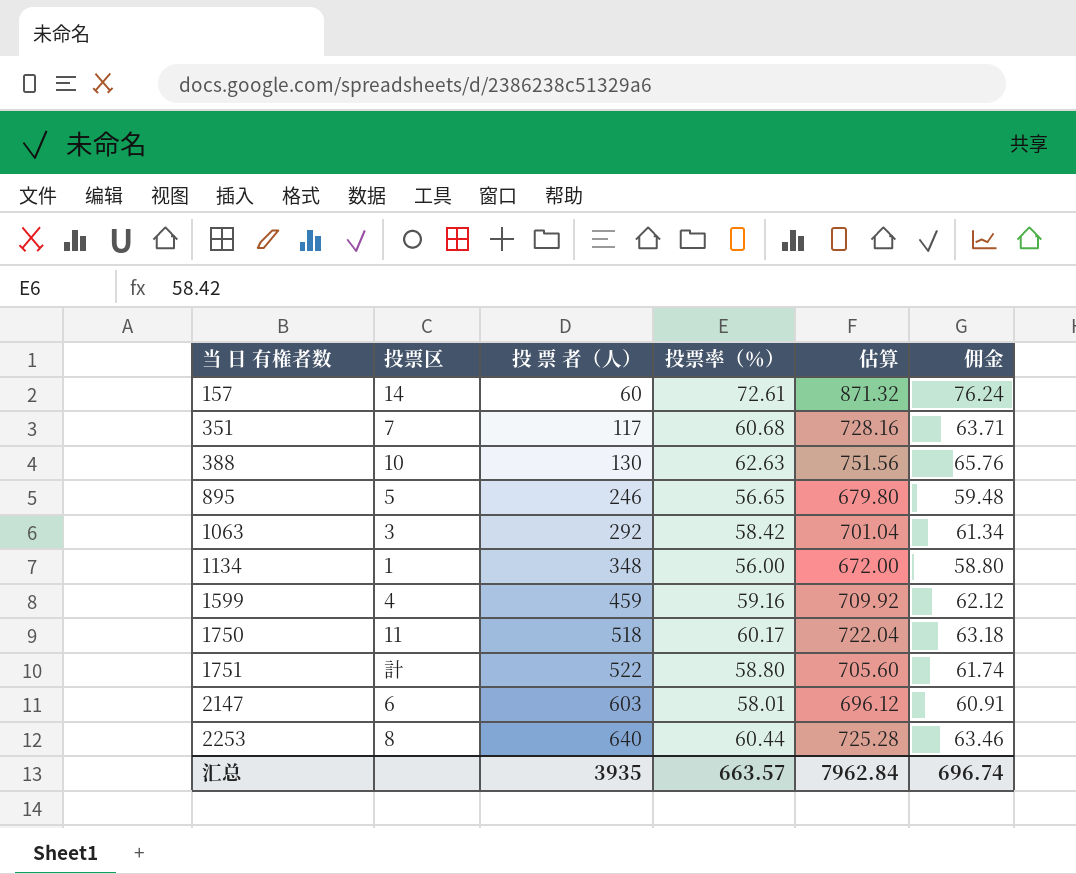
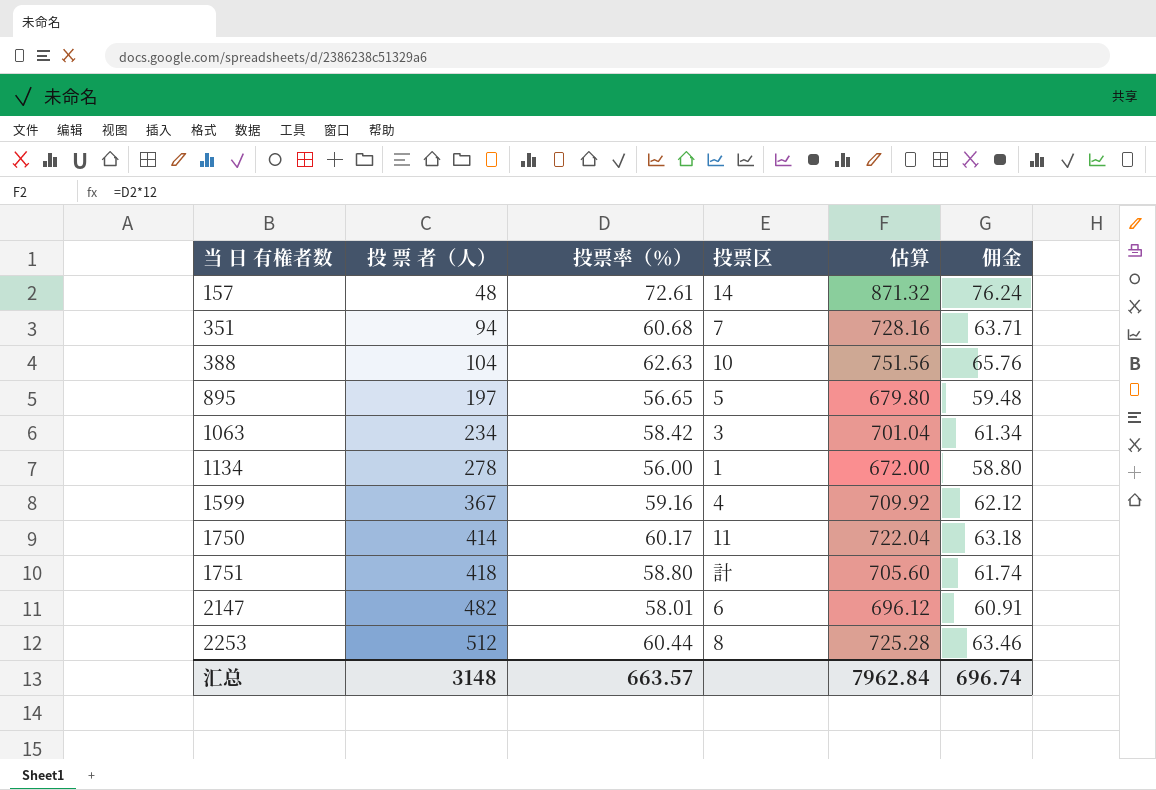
column 投票区 | position: 2 -> 4
157 | 投 票 者（人）: 60 -> 48
351 | 投 票 者（人）: 117 -> 94
388 | 投 票 者（人）: 130 -> 104
895 | 投 票 者（人）: 246 -> 197
1063 | 投 票 者（人）: 292 -> 234
1134 | 投 票 者（人）: 348 -> 278
1599 | 投 票 者（人）: 459 -> 367
1750 | 投 票 者（人）: 518 -> 414
1751 | 投 票 者（人）: 522 -> 418
2147 | 投 票 者（人）: 603 -> 482
2253 | 投 票 者（人）: 640 -> 512
汇总 | 投 票 者（人）: 3935 -> 3148

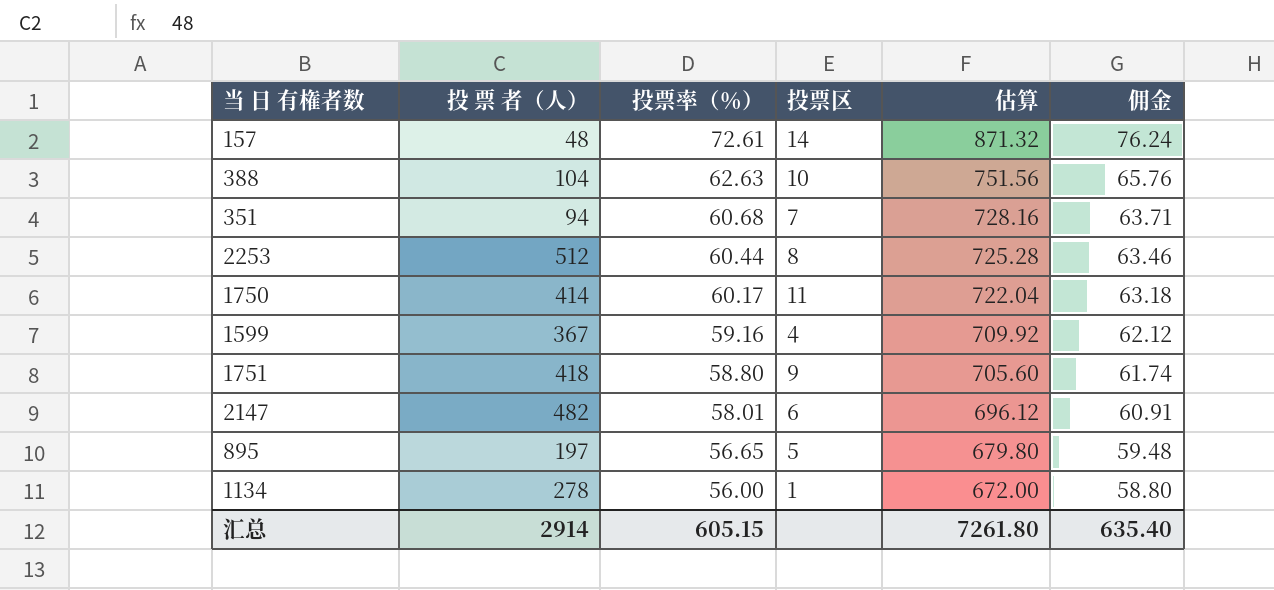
row order: 当 日 有権者数 ascending -> 投票率（％） descending
row 1063: 234 | 58.42 | 3 | 701.04 | 61.34 -> none
1751 | 投票区: 計 -> 9
汇总 | 投 票 者（人）: 3148 -> 2914
汇总 | 投票率（％）: 663.57 -> 605.15
汇总 | 估算: 7962.84 -> 7261.80
汇总 | 佣金: 696.74 -> 635.40

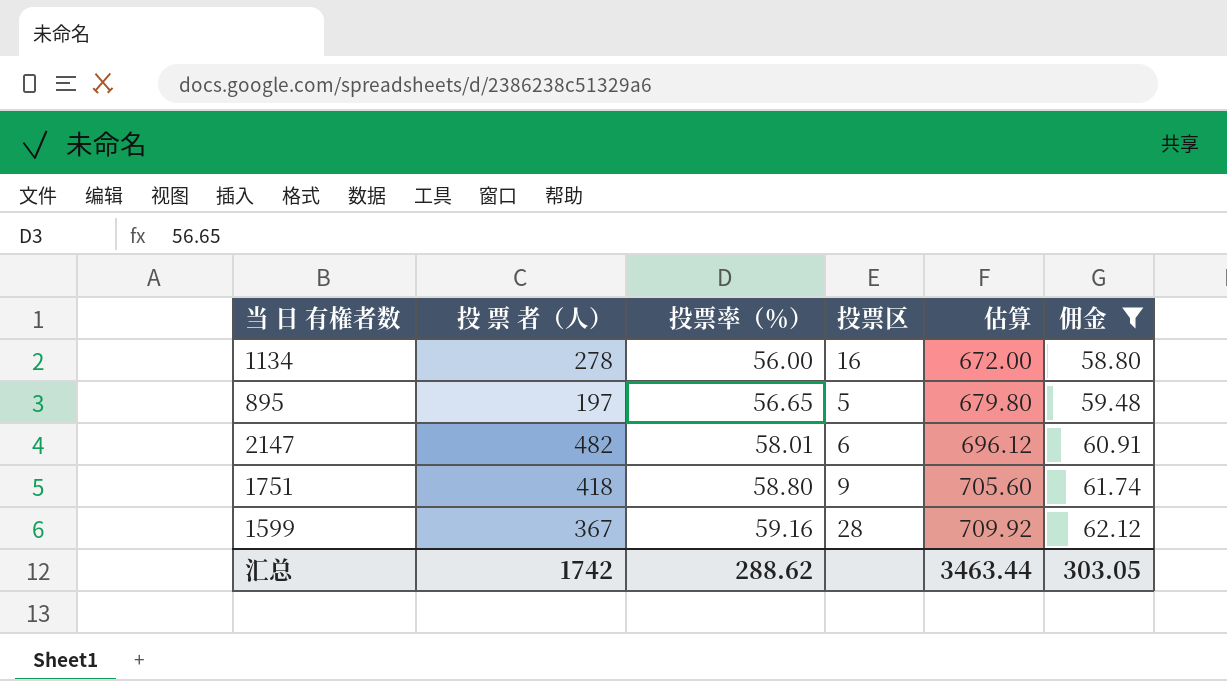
filter: none -> 佣金 <= 62.12
row order: 投票率（％） descending -> 投票率（％） ascending
1134 | 投票区: 1 -> 16
1599 | 投票区: 4 -> 28
汇总 | 投 票 者（人）: 2914 -> 1742
汇总 | 投票率（％）: 605.15 -> 288.62
汇总 | 估算: 7261.80 -> 3463.44
汇总 | 佣金: 635.40 -> 303.05

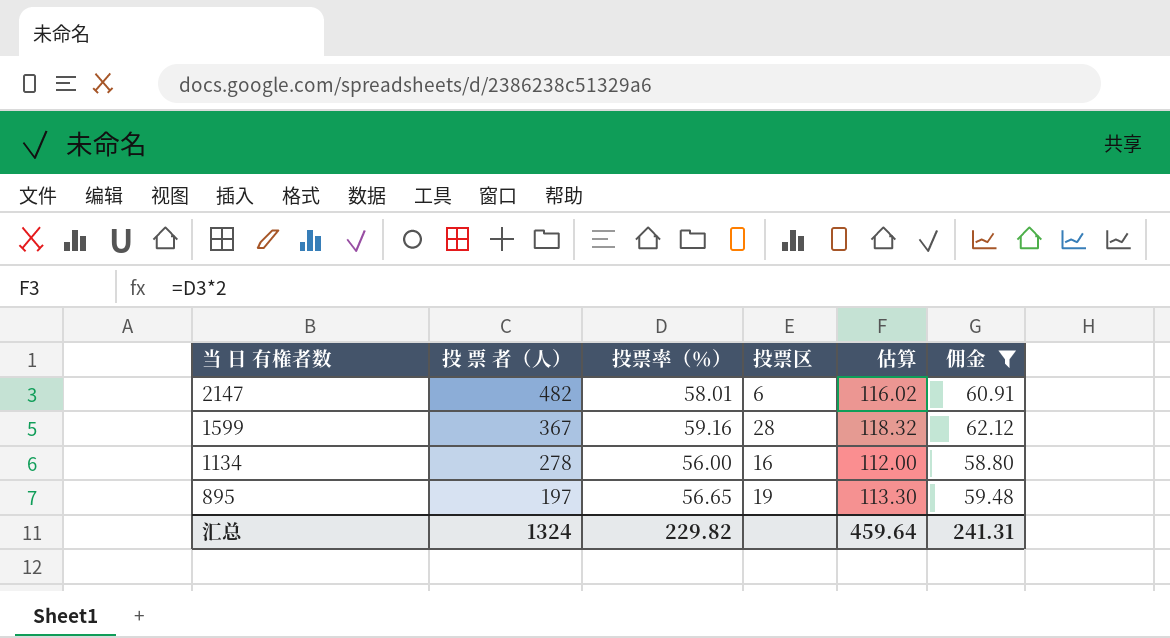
row order: 投票率（％） ascending -> 当 日 有権者数 descending
column 估算 | formula: [投票率（％）] * 12 -> [投票率（％）] * 2
row 1751: 418 | 58.80 | 9 | 705.60 | 61.74 -> none
895 | 投票区: 5 -> 19
汇总 | 投 票 者（人）: 1742 -> 1324
汇总 | 投票率（％）: 288.62 -> 229.82
汇总 | 估算: 3463.44 -> 459.64
汇总 | 佣金: 303.05 -> 241.31

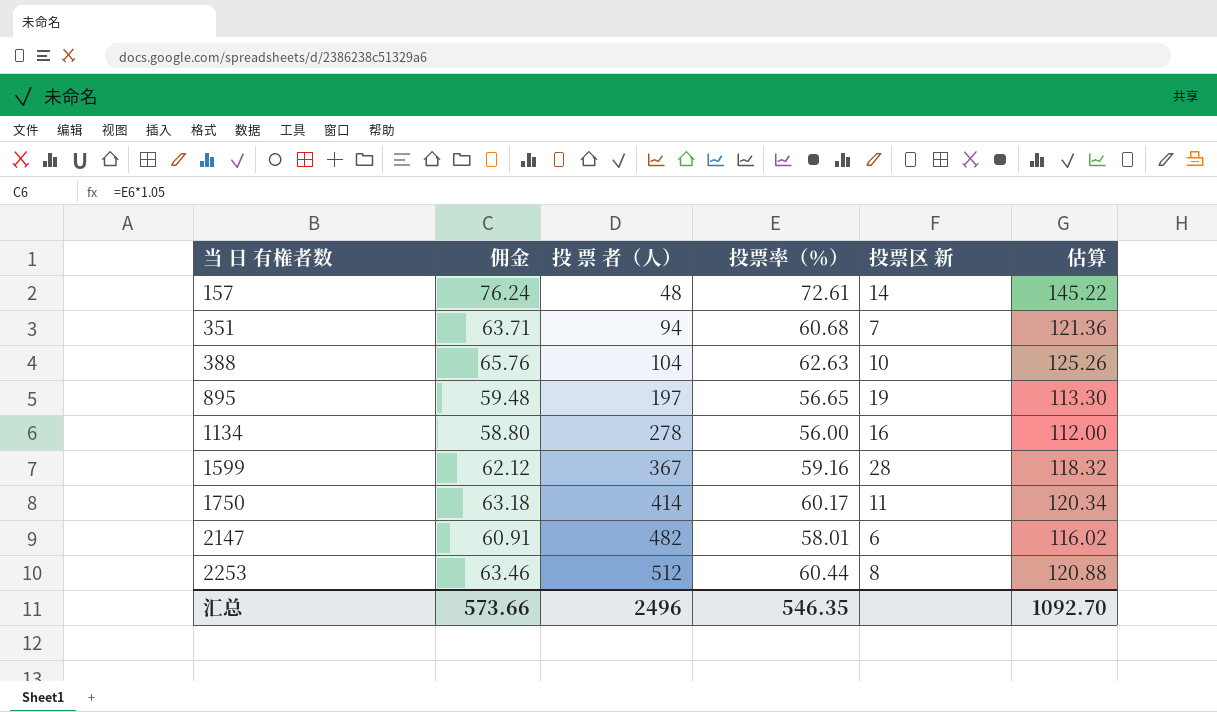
filter: 佣金 <= 62.12 -> none
row order: 当 日 有権者数 descending -> 当 日 有権者数 ascending
column 佣金 | position: 6 -> 2
column name: 投票区 -> 投票区 新
汇总 | 佣金: 241.31 -> 573.66
汇总 | 投 票 者（人）: 1324 -> 2496
汇总 | 投票率（％）: 229.82 -> 546.35
汇总 | 估算: 459.64 -> 1092.70

